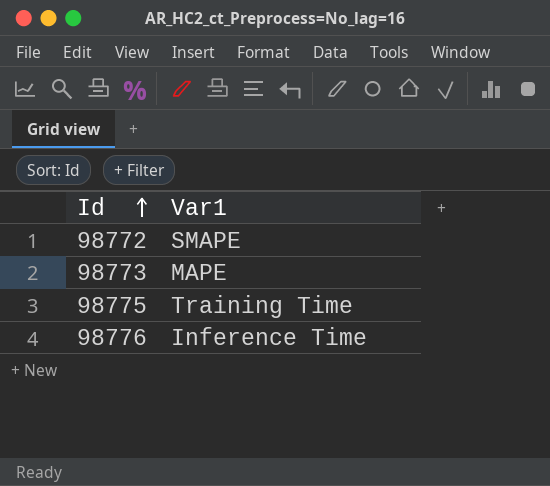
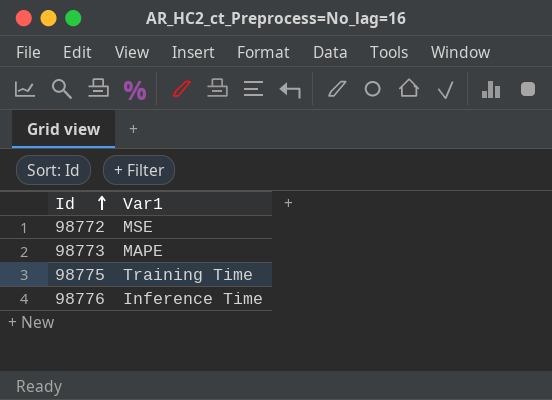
98772 | Var1: SMAPE -> MSE

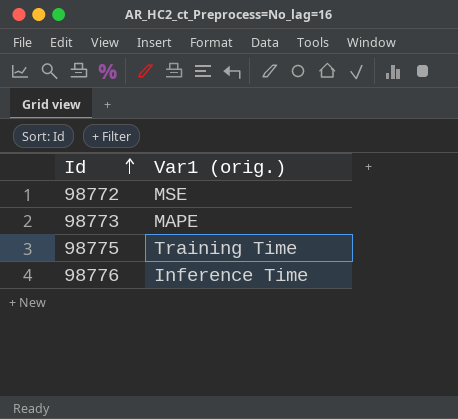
column name: Var1 -> Var1 (orig.)

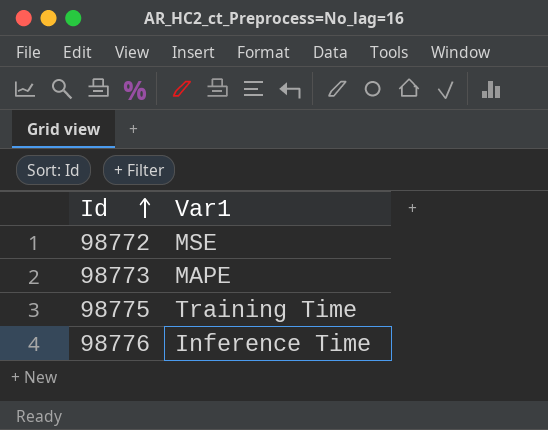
column name: Var1 (orig.) -> Var1

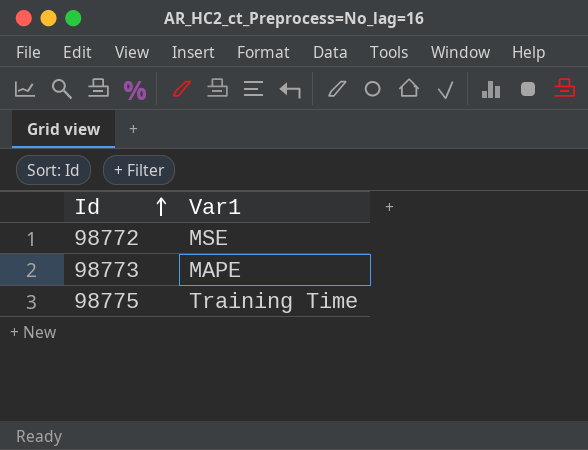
row 98776: Inference Time -> none

